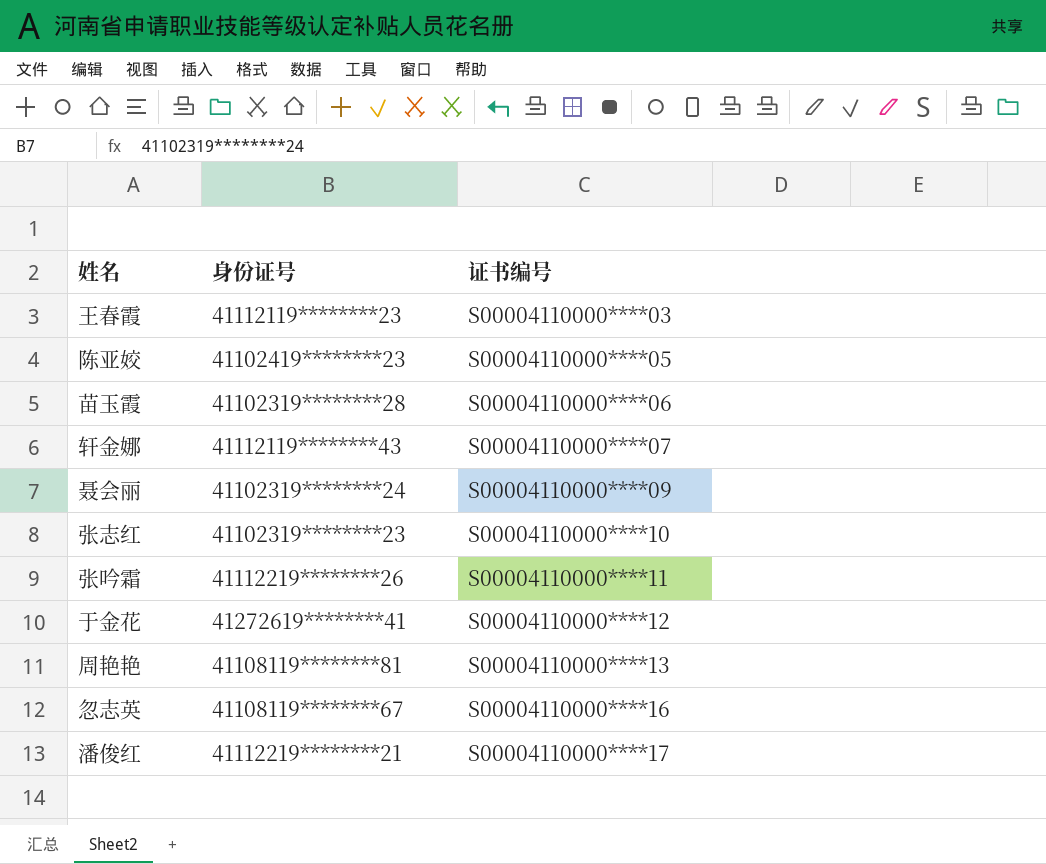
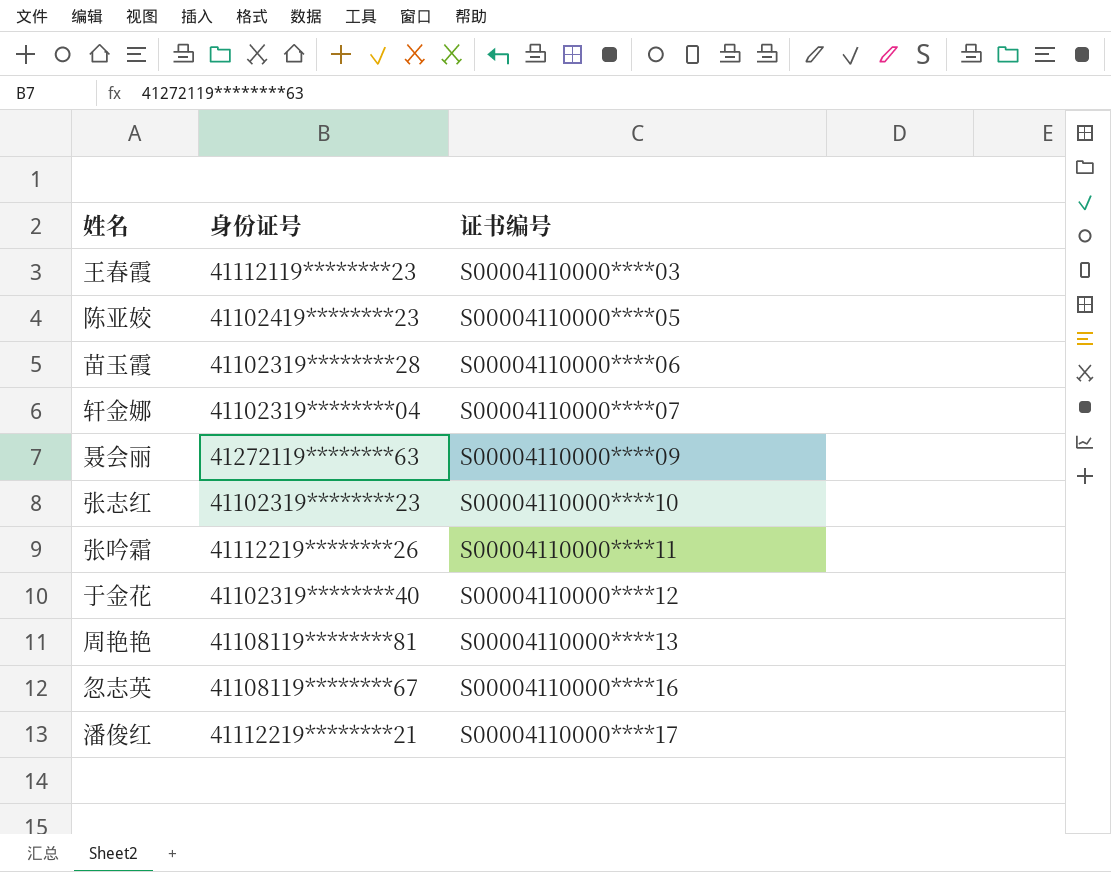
轩金娜 | 身份证号: 41112119********43 -> 41102319********04
聂会丽 | 身份证号: 41102319********24 -> 41272119********63
于金花 | 身份证号: 41272619********41 -> 41102319********40

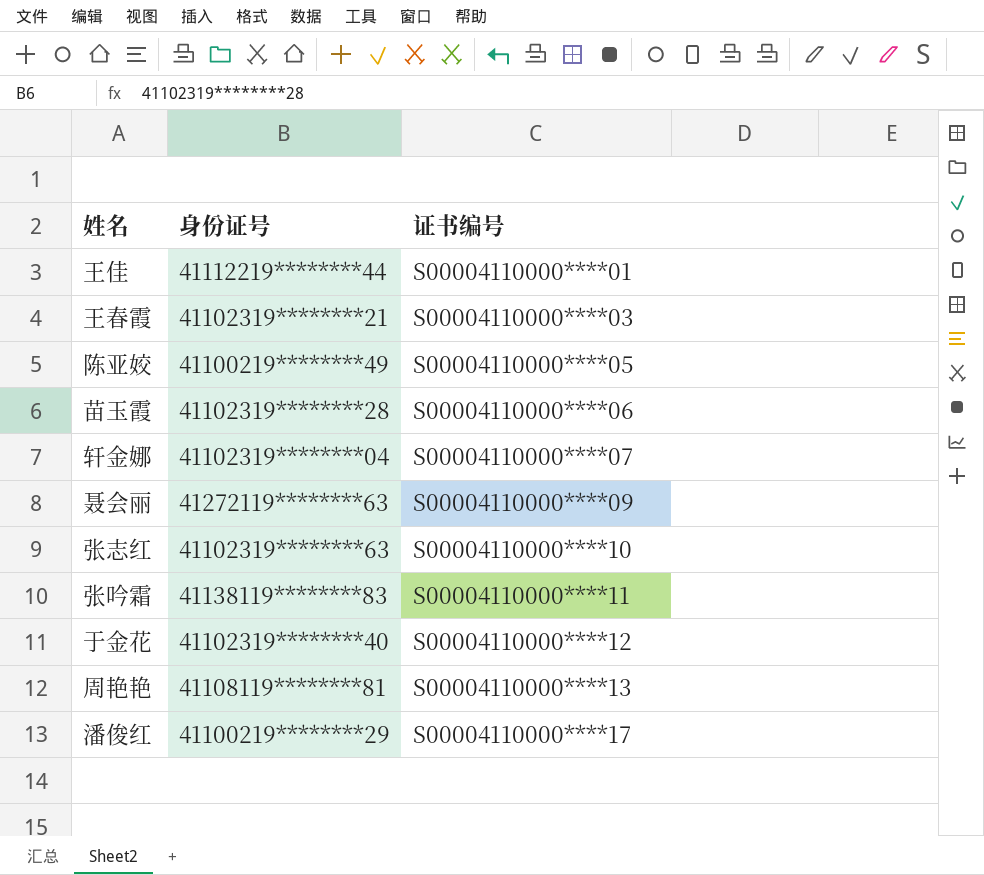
row 忽志英: 41108119********67 | S00004110000****16 -> none
row 王佳: none -> 41112219********44 | S00004110000****01
王春霞 | 身份证号: 41112119********23 -> 41102319********21
陈亚姣 | 身份证号: 41102419********23 -> 41100219********49
张志红 | 身份证号: 41102319********23 -> 41102319********63
张吟霜 | 身份证号: 41112219********26 -> 41138119********83
潘俊红 | 身份证号: 41112219********21 -> 41100219********29

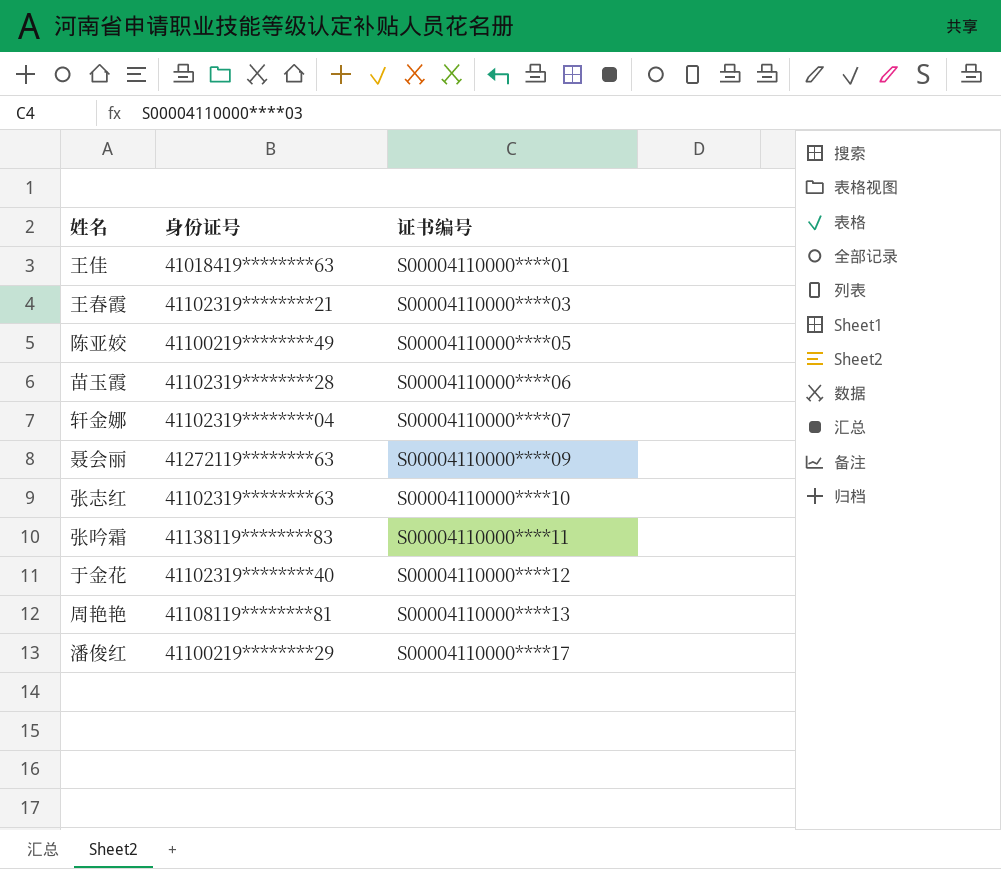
王佳 | 身份证号: 41112219********44 -> 41018419********63

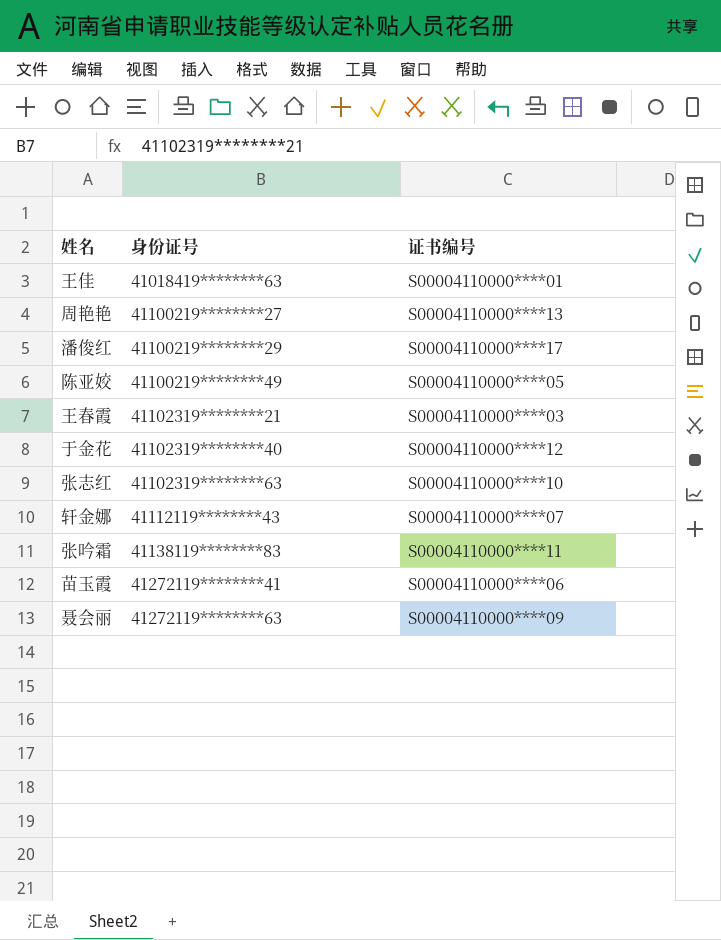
row order: 证书编号 ascending -> 身份证号 ascending
周艳艳 | 身份证号: 41108119********81 -> 41100219********27
轩金娜 | 身份证号: 41102319********04 -> 41112119********43
苗玉霞 | 身份证号: 41102319********28 -> 41272119********41

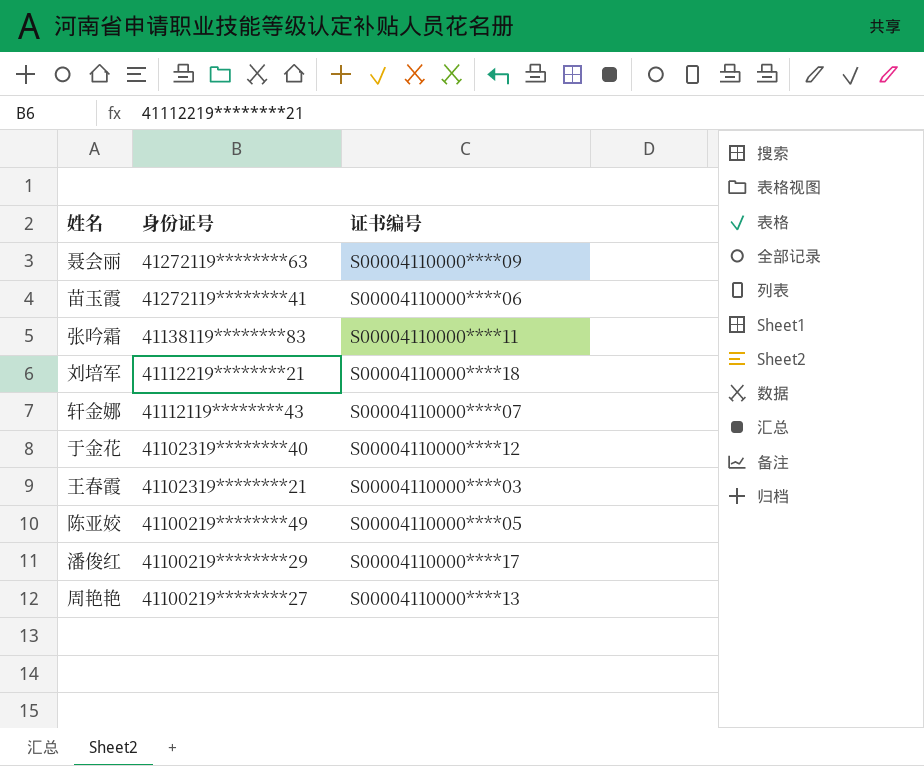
row order: 身份证号 ascending -> 身份证号 descending
row 王佳: 41018419********63 | S00004110000****01 -> none
row 张志红: 41102319********63 | S00004110000****10 -> none
row 刘培军: none -> 41112219********21 | S00004110000****18

